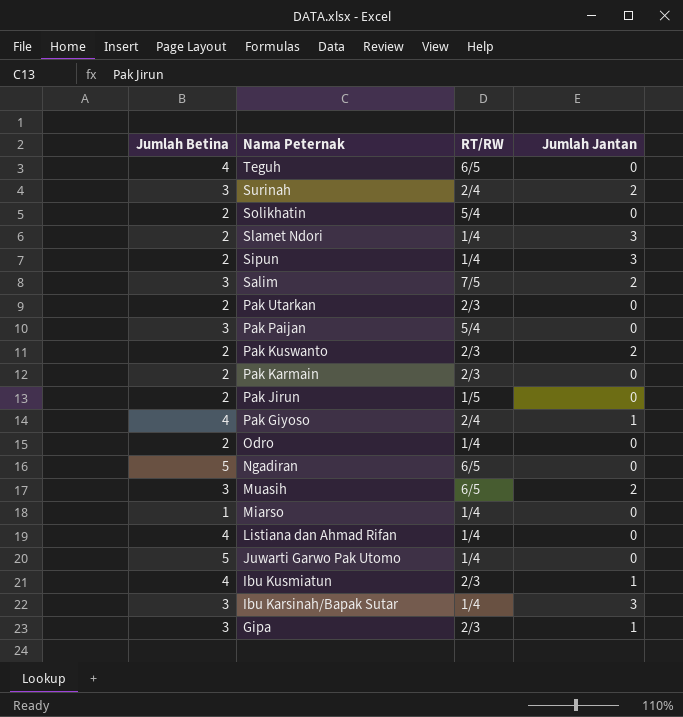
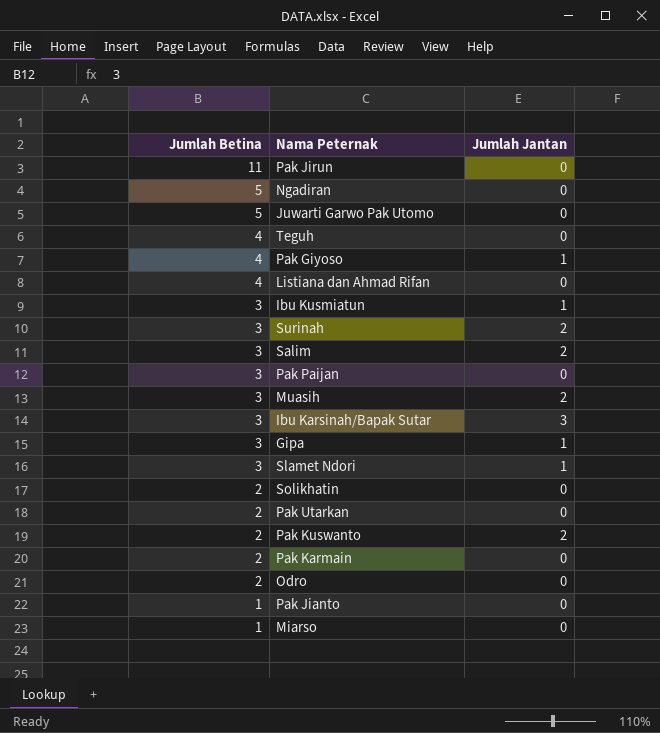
row order: Nama Peternak descending -> Jumlah Betina descending
column RT/RW | position: 3 -> none
row Sipun: 2 | 1/4 | 3 -> none
Pak Jirun | Jumlah Betina: 2 -> 11
Ibu Kusmiatun | Jumlah Betina: 4 -> 3
Slamet Ndori | Jumlah Betina: 2 -> 3
Slamet Ndori | Jumlah Jantan: 3 -> 1
row Pak Jianto: none -> 1 | 0

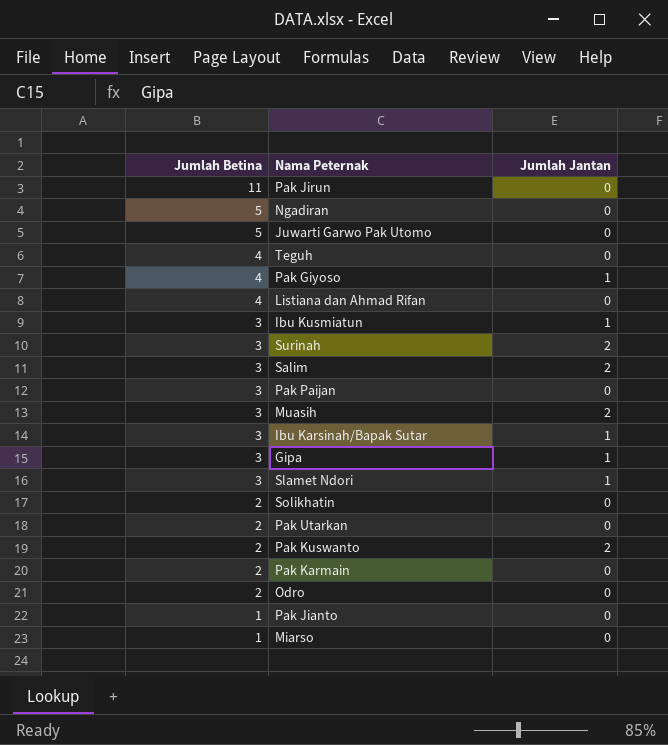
Ibu Karsinah/Bapak Sutar | Jumlah Jantan: 3 -> 1

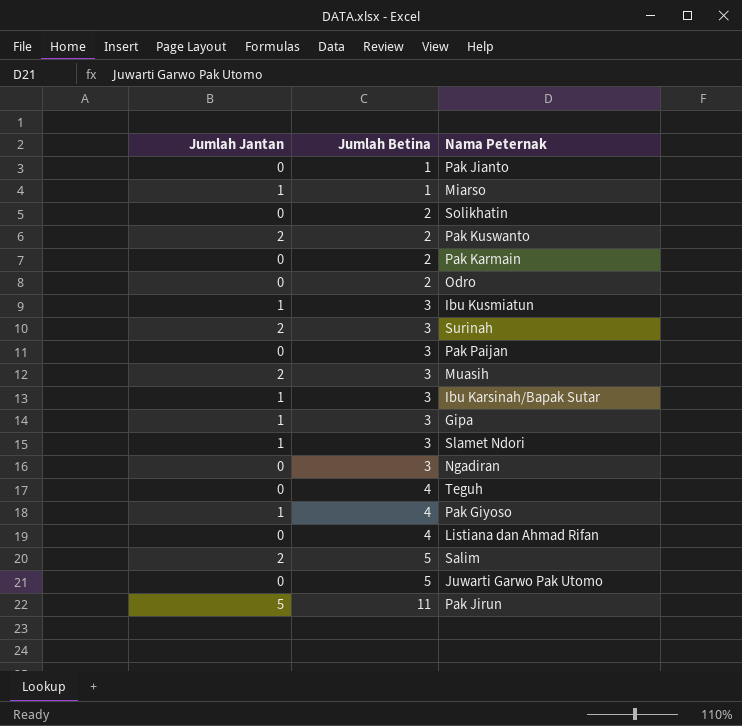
row order: Jumlah Betina descending -> Jumlah Betina ascending
column Jumlah Jantan | position: 3 -> 1
row Pak Utarkan: 2 | 0 -> none
Miarso | Jumlah Jantan: 0 -> 1
Ngadiran | Jumlah Betina: 5 -> 3
Salim | Jumlah Betina: 3 -> 5
Pak Jirun | Jumlah Jantan: 0 -> 5

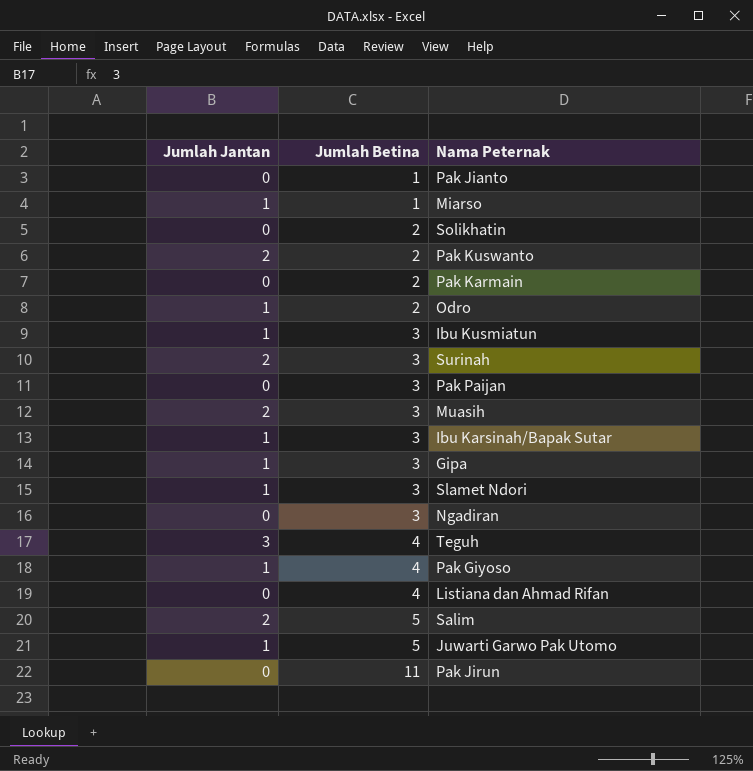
Odro | Jumlah Jantan: 0 -> 1
Teguh | Jumlah Jantan: 0 -> 3
Juwarti Garwo Pak Utomo | Jumlah Jantan: 0 -> 1
Pak Jirun | Jumlah Jantan: 5 -> 0

